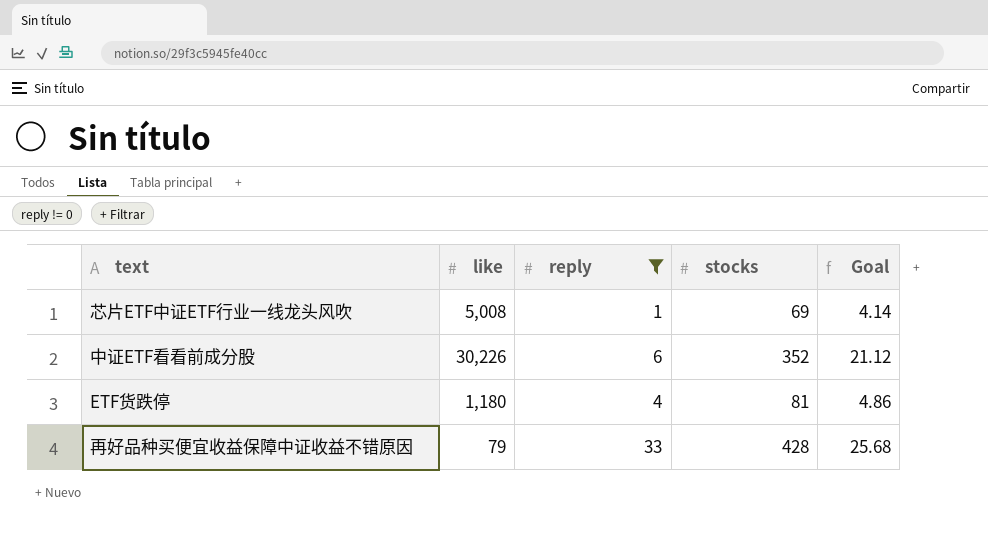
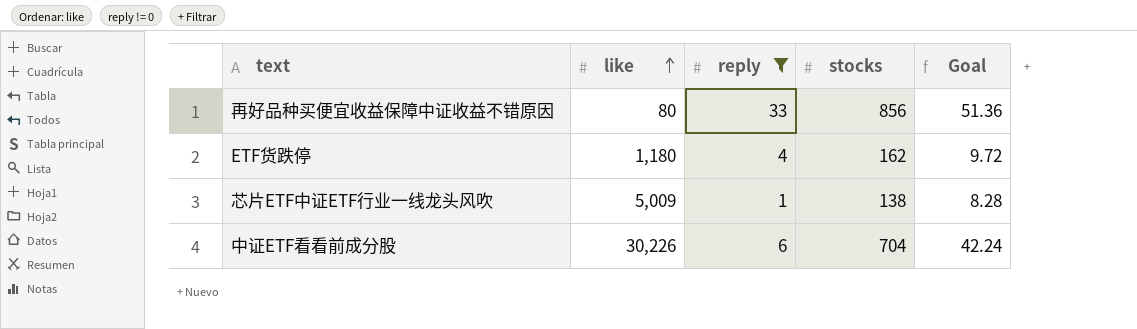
row order: none -> like ascending
再好品种买便宜收益保障中证收益不错原因 | like: 79 -> 80
再好品种买便宜收益保障中证收益不错原因 | stocks: 428 -> 856
再好品种买便宜收益保障中证收益不错原因 | Goal: 25.68 -> 51.36
ETF货跌停 | stocks: 81 -> 162
ETF货跌停 | Goal: 4.86 -> 9.72
芯片ETF中证ETF行业一线龙头风吹 | like: 5,008 -> 5,009
芯片ETF中证ETF行业一线龙头风吹 | stocks: 69 -> 138
芯片ETF中证ETF行业一线龙头风吹 | Goal: 4.14 -> 8.28
中证ETF看看前成分股 | stocks: 352 -> 704
中证ETF看看前成分股 | Goal: 21.12 -> 42.24

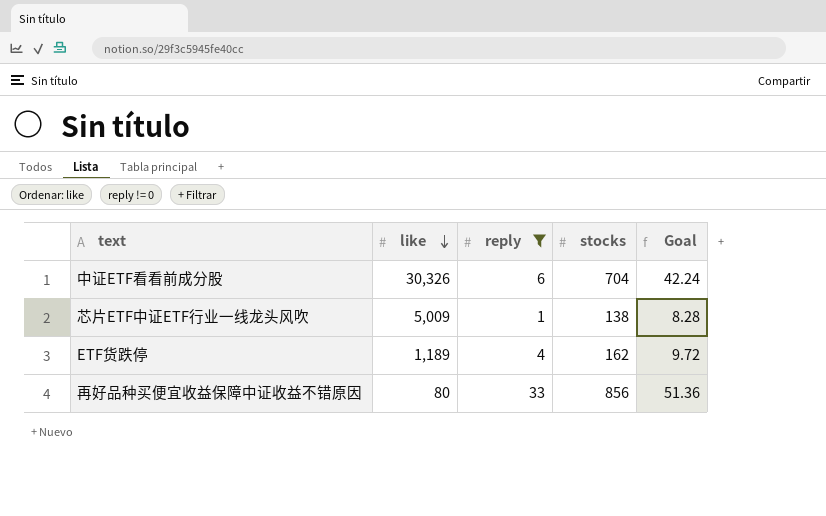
row order: like ascending -> like descending
中证ETF看看前成分股 | like: 30,226 -> 30,326
ETF货跌停 | like: 1,180 -> 1,189

